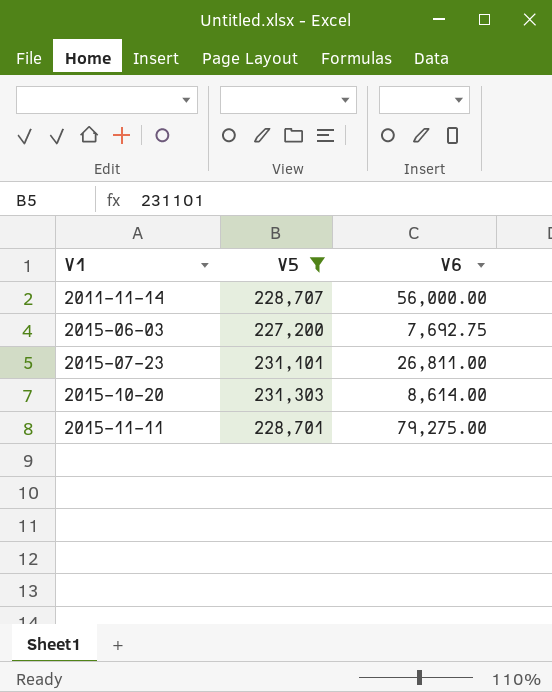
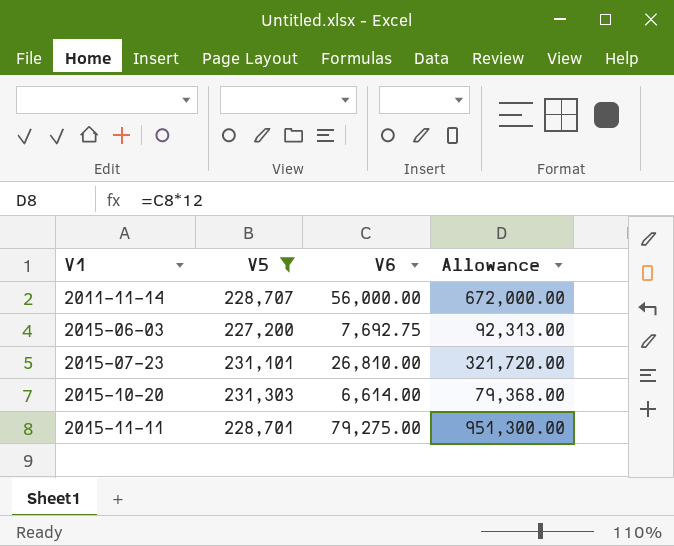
column Allowance | formula: none -> [V6] * 12
2015-07-23 | V6: 26,811.00 -> 26,810.00
2015-10-20 | V6: 8,614.00 -> 6,614.00

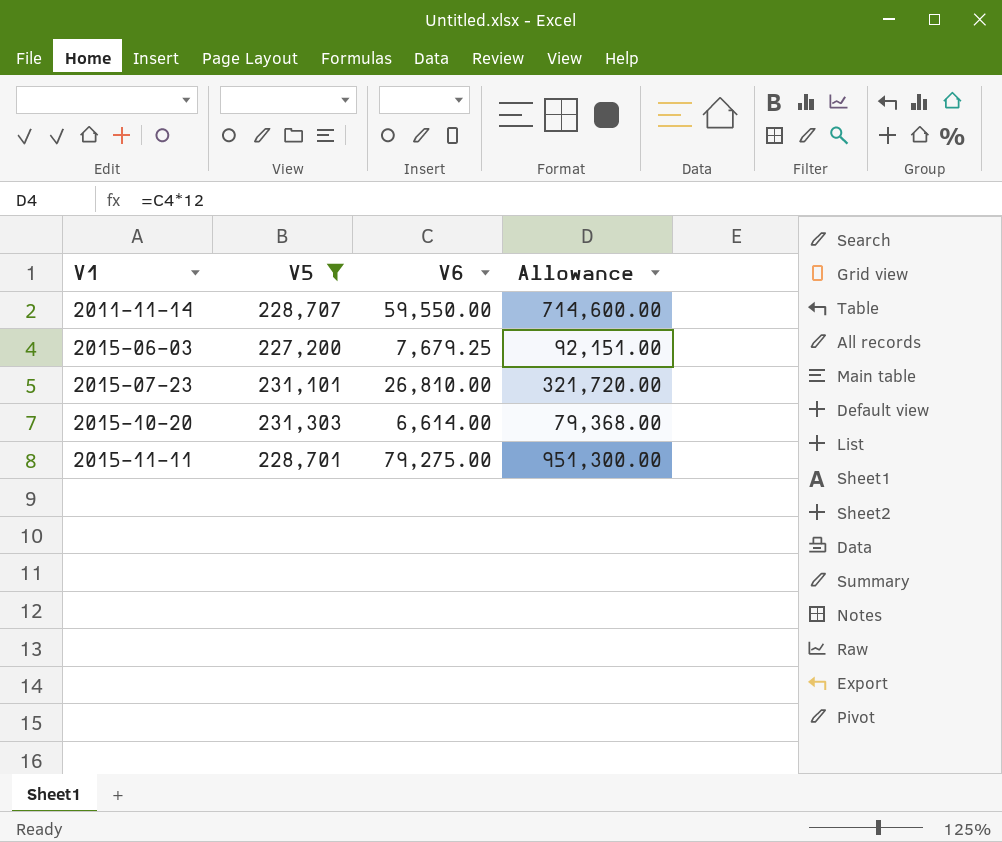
2011-11-14 | V6: 56,000.00 -> 59,550.00
2011-11-14 | Allowance: 672,000.00 -> 714,600.00
2015-06-03 | V6: 7,692.75 -> 7,679.25
2015-06-03 | Allowance: 92,313.00 -> 92,151.00

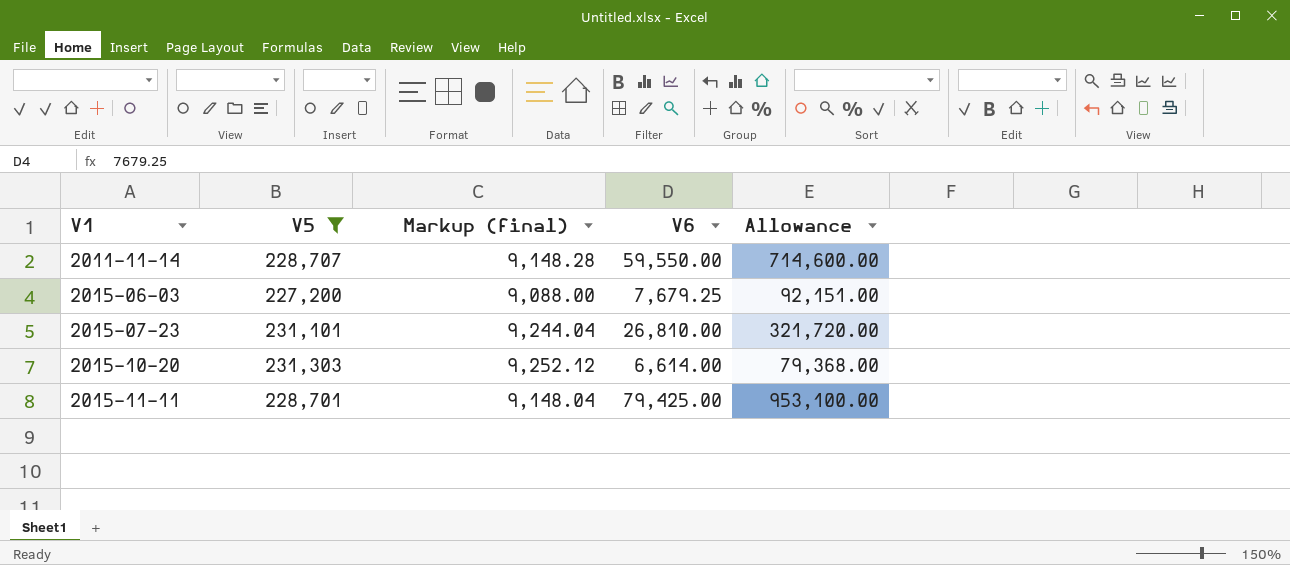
column Markup (final) | formula: none -> [V5] * 0.04
2015-11-11 | V6: 79,275.00 -> 79,425.00
2015-11-11 | Allowance: 951,300.00 -> 953,100.00

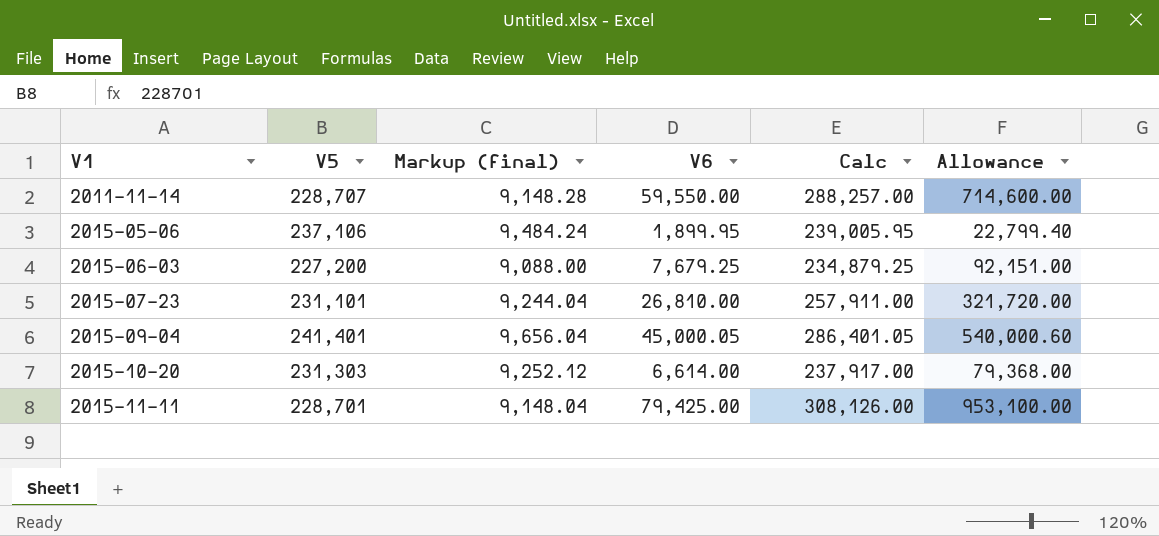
filter: V5 <= 231,303 -> none
column Calc | formula: none -> [V5] + [V6]

